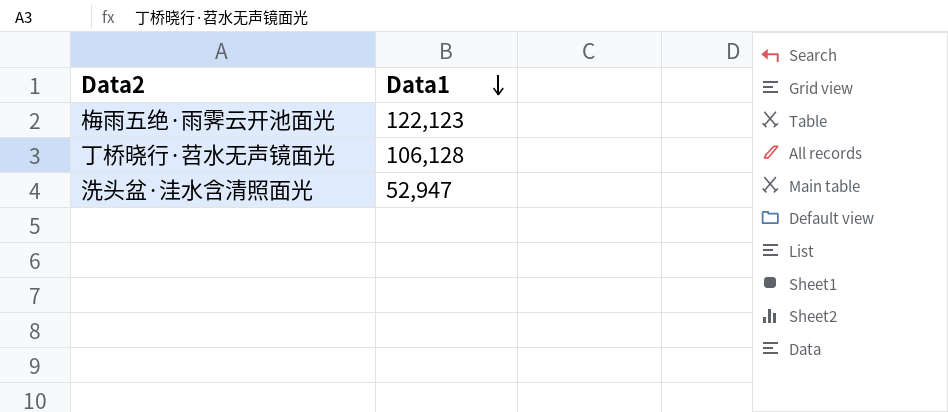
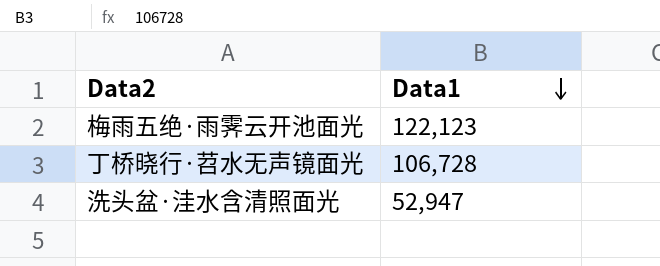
丁桥晓行·苕水无声镜面光 | Data1: 106,128 -> 106,728

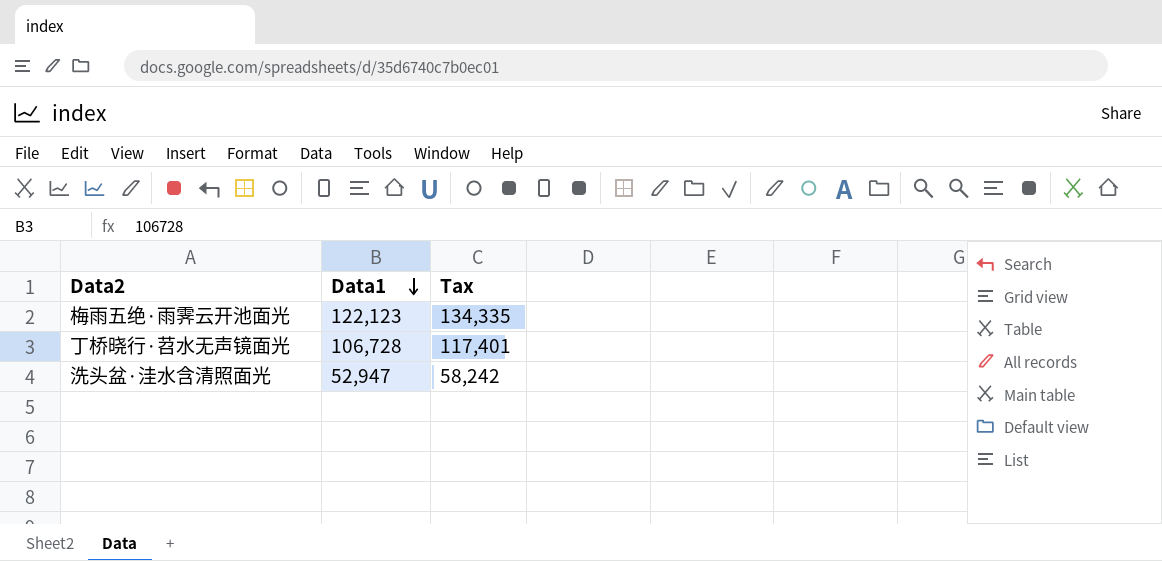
column Tax | formula: none -> [Data1] * 1.1

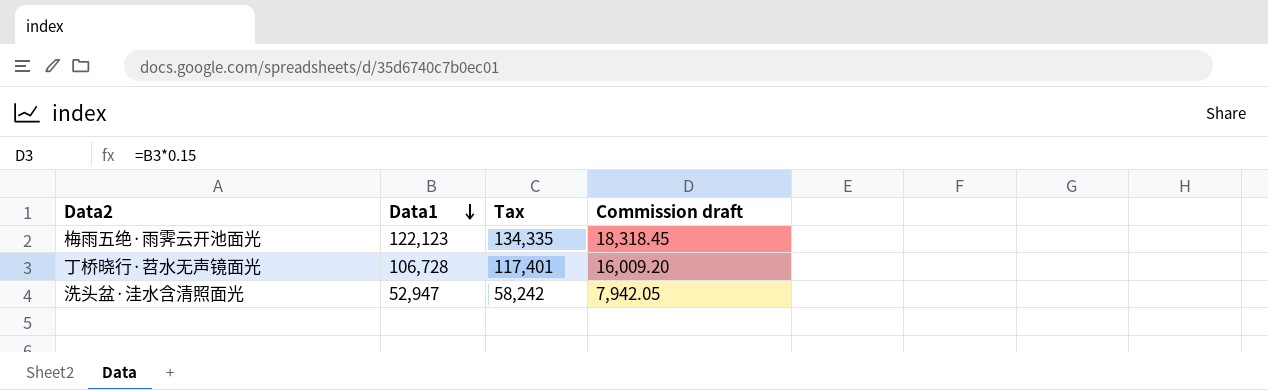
column Commission draft | formula: none -> [Data1] * 0.15

